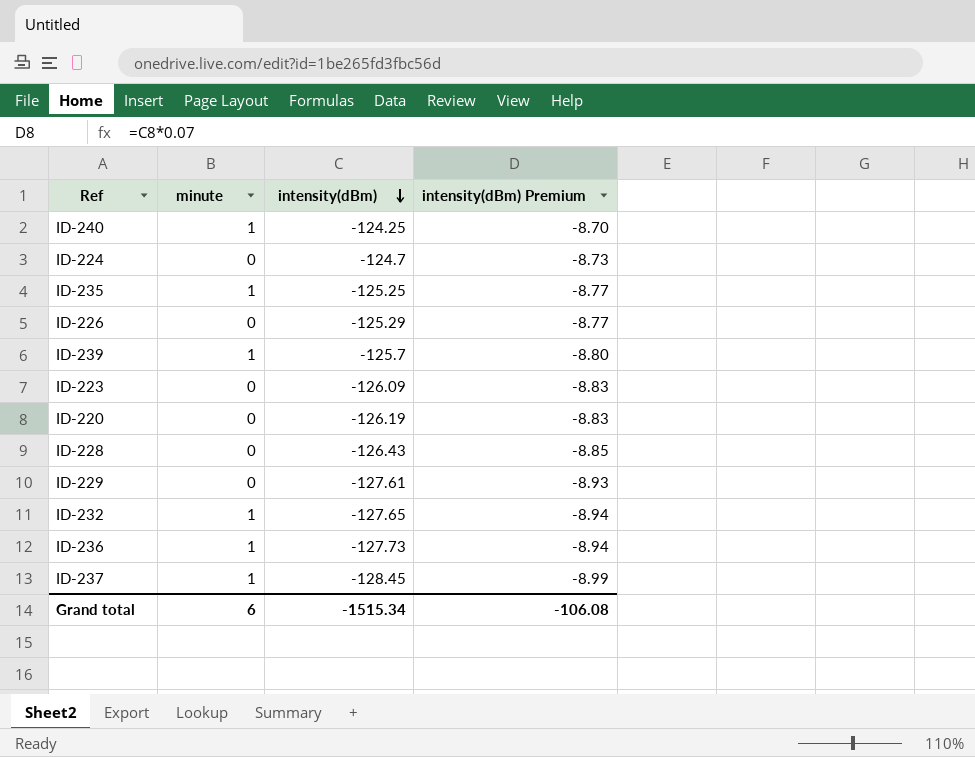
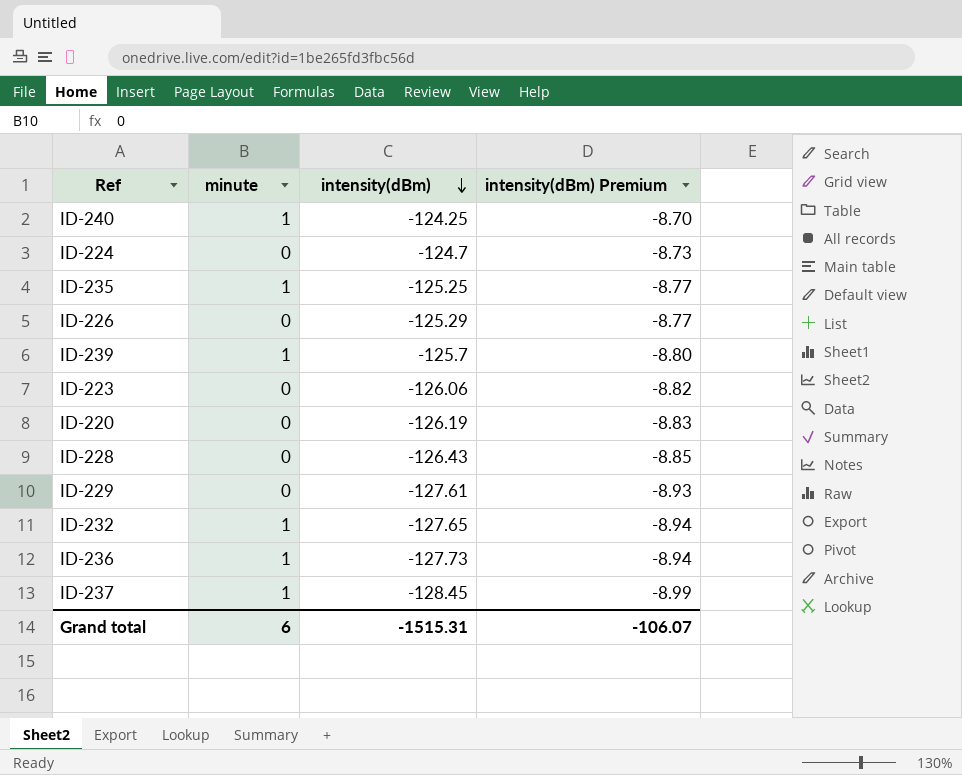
ID-223 | intensity(dBm): -126.09 -> -126.06
ID-223 | intensity(dBm) Premium: -8.83 -> -8.82
Grand total | intensity(dBm): -1515.34 -> -1515.31
Grand total | intensity(dBm) Premium: -106.08 -> -106.07

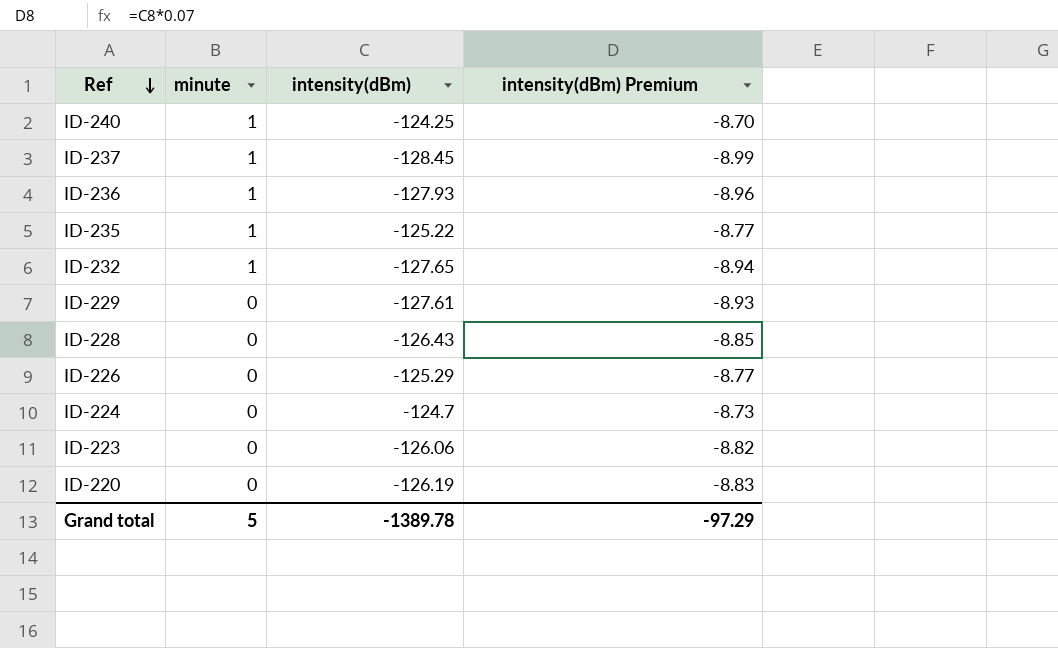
row order: intensity(dBm) descending -> Ref descending
row ID-239: 1 | -125.7 | -8.80 -> none
ID-236 | intensity(dBm): -127.73 -> -127.93
ID-236 | intensity(dBm) Premium: -8.94 -> -8.96
ID-235 | intensity(dBm): -125.25 -> -125.22
Grand total | minute: 6 -> 5
Grand total | intensity(dBm): -1515.31 -> -1389.78
Grand total | intensity(dBm) Premium: -106.07 -> -97.29

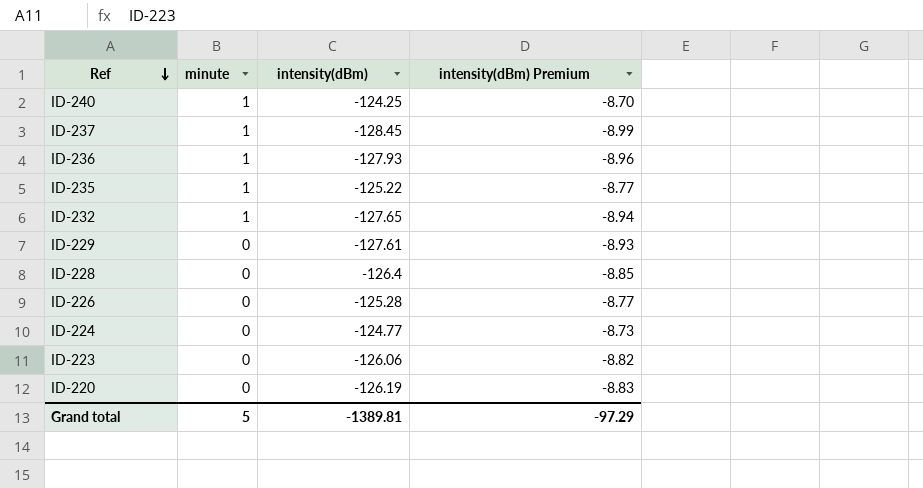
ID-228 | intensity(dBm): -126.43 -> -126.4
ID-226 | intensity(dBm): -125.29 -> -125.28
ID-224 | intensity(dBm): -124.7 -> -124.77
Grand total | intensity(dBm): -1389.78 -> -1389.81

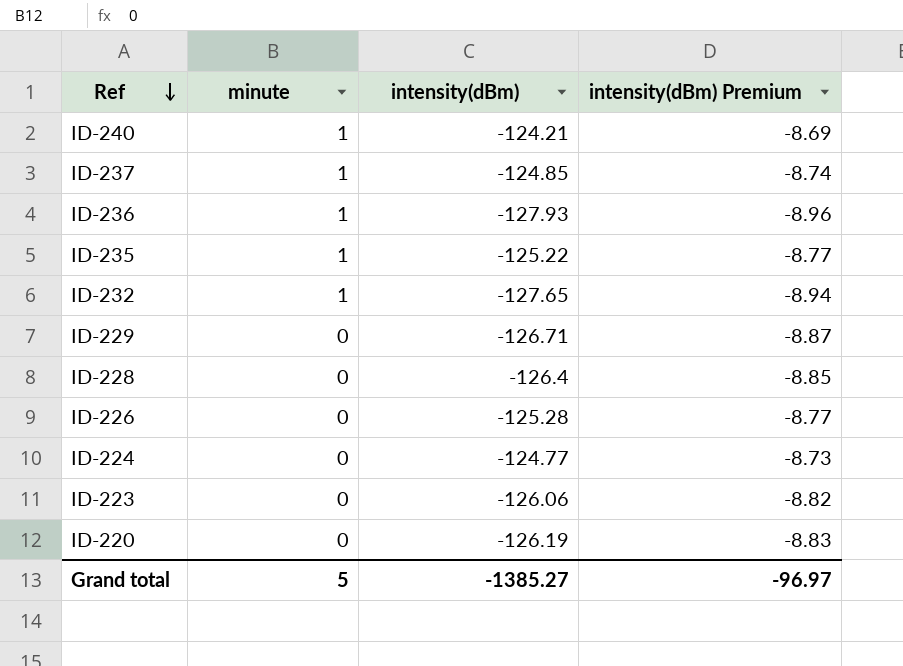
ID-240 | intensity(dBm): -124.25 -> -124.21
ID-240 | intensity(dBm) Premium: -8.70 -> -8.69
ID-237 | intensity(dBm): -128.45 -> -124.85
ID-237 | intensity(dBm) Premium: -8.99 -> -8.74
ID-229 | intensity(dBm): -127.61 -> -126.71
ID-229 | intensity(dBm) Premium: -8.93 -> -8.87
Grand total | intensity(dBm): -1389.81 -> -1385.27
Grand total | intensity(dBm) Premium: -97.29 -> -96.97

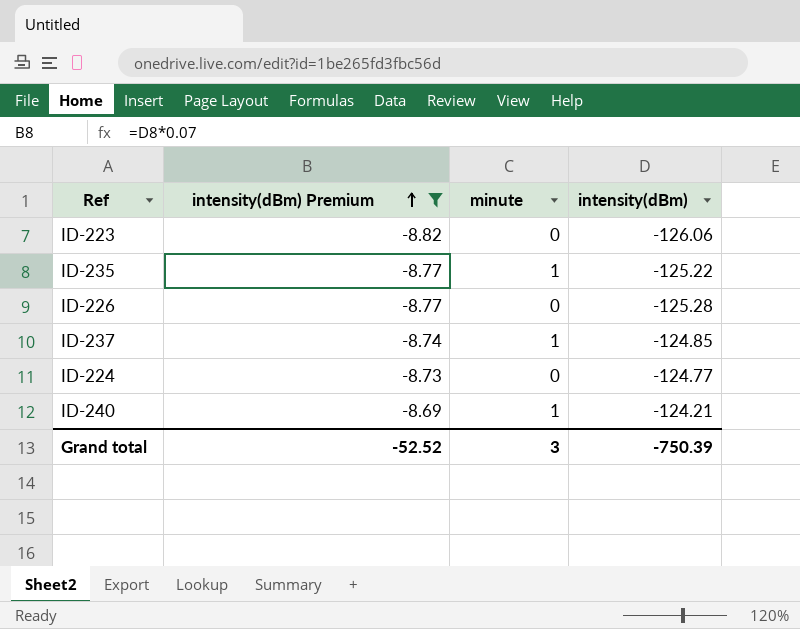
filter: none -> intensity(dBm) Premium >= -8.82
row order: Ref descending -> intensity(dBm) Premium ascending
column intensity(dBm) Premium | position: 4 -> 2
Grand total | intensity(dBm) Premium: -96.97 -> -52.52
Grand total | minute: 5 -> 3
Grand total | intensity(dBm): -1385.27 -> -750.39

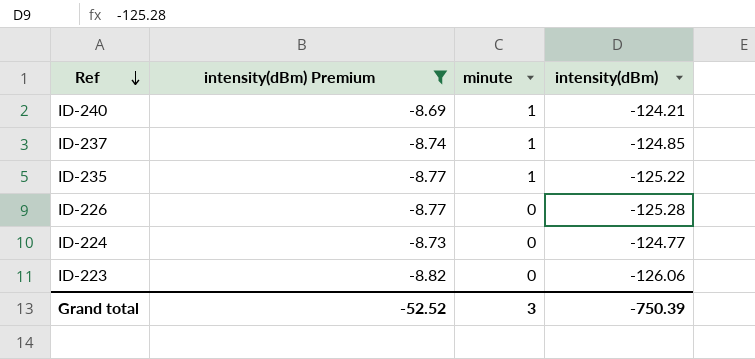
row order: intensity(dBm) Premium ascending -> Ref descending

